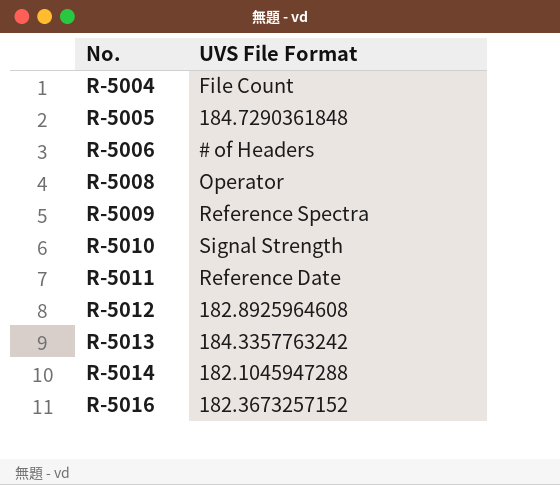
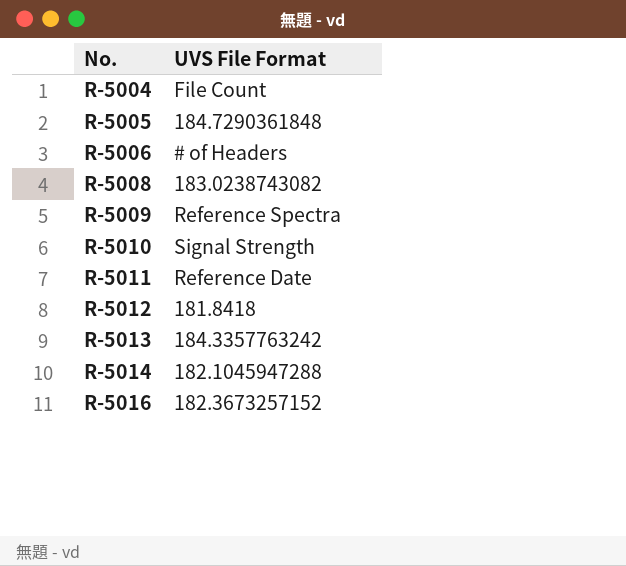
R-5008 | UVS File Format: Operator -> 183.0238743082
R-5012 | UVS File Format: 182.8925964608 -> 181.8418

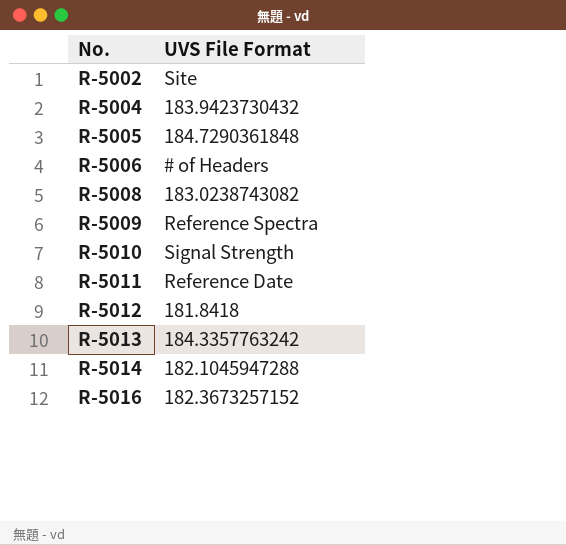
row R-5002: none -> Site
R-5004 | UVS File Format: File Count -> 183.9423730432

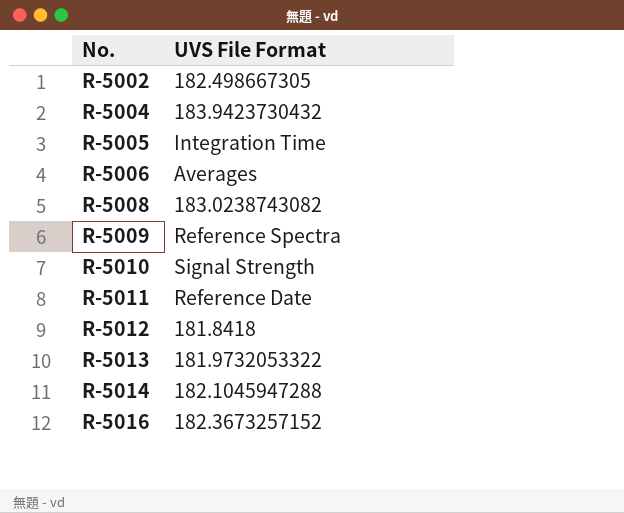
R-5002 | UVS File Format: Site -> 182.498667305
R-5005 | UVS File Format: 184.7290361848 -> Integration Time
R-5006 | UVS File Format: # of Headers -> Averages
R-5013 | UVS File Format: 184.3357763242 -> 181.9732053322

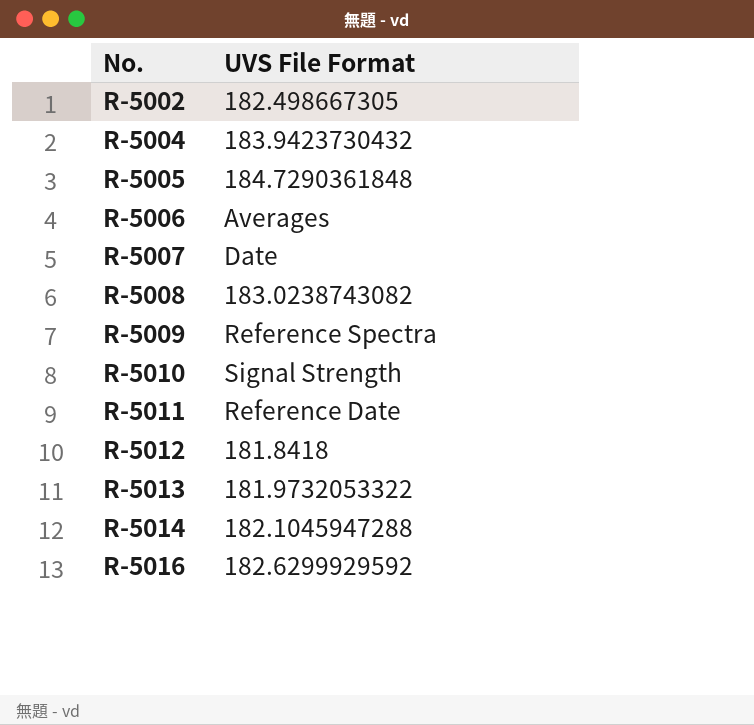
R-5005 | UVS File Format: Integration Time -> 184.7290361848
row R-5007: none -> Date
R-5016 | UVS File Format: 182.3673257152 -> 182.6299929592

